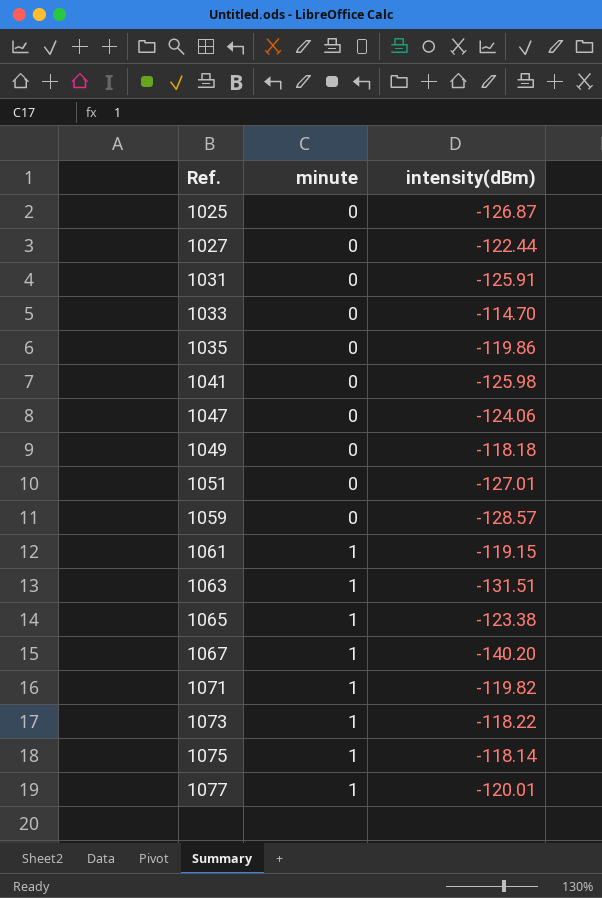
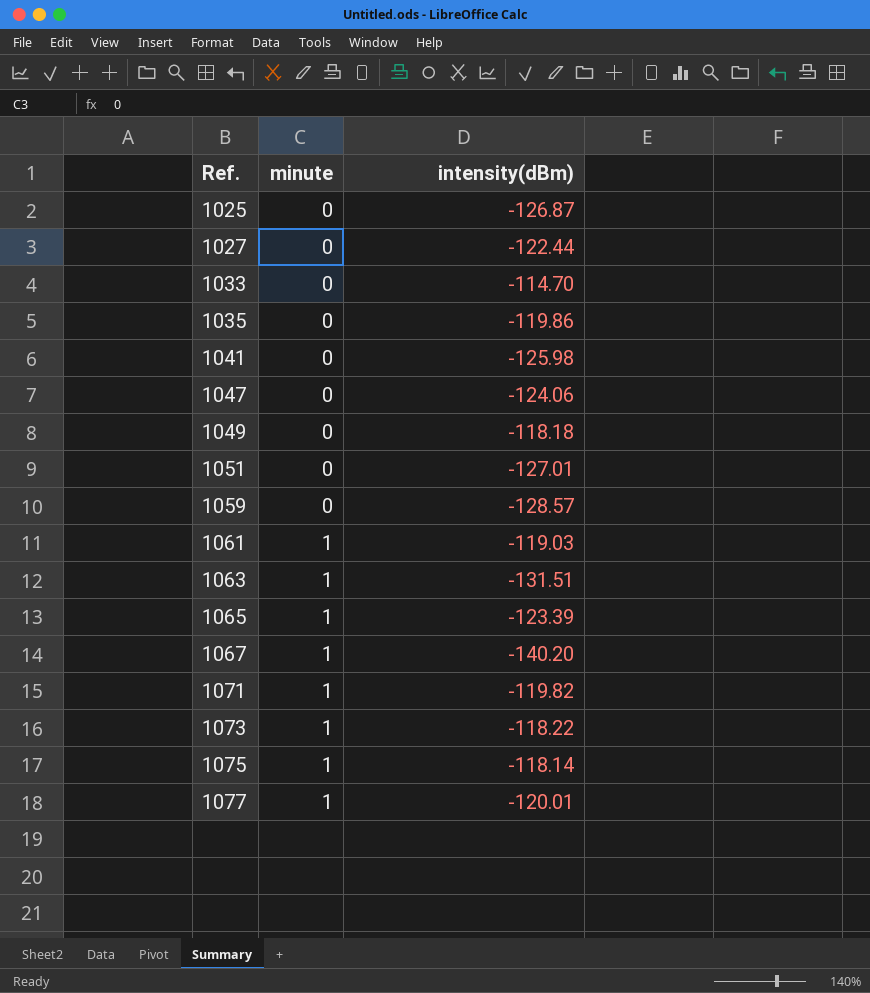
row 1031: 0 | -125.91 -> none
1061 | intensity(dBm): -119.15 -> -119.03
1065 | intensity(dBm): -123.38 -> -123.39

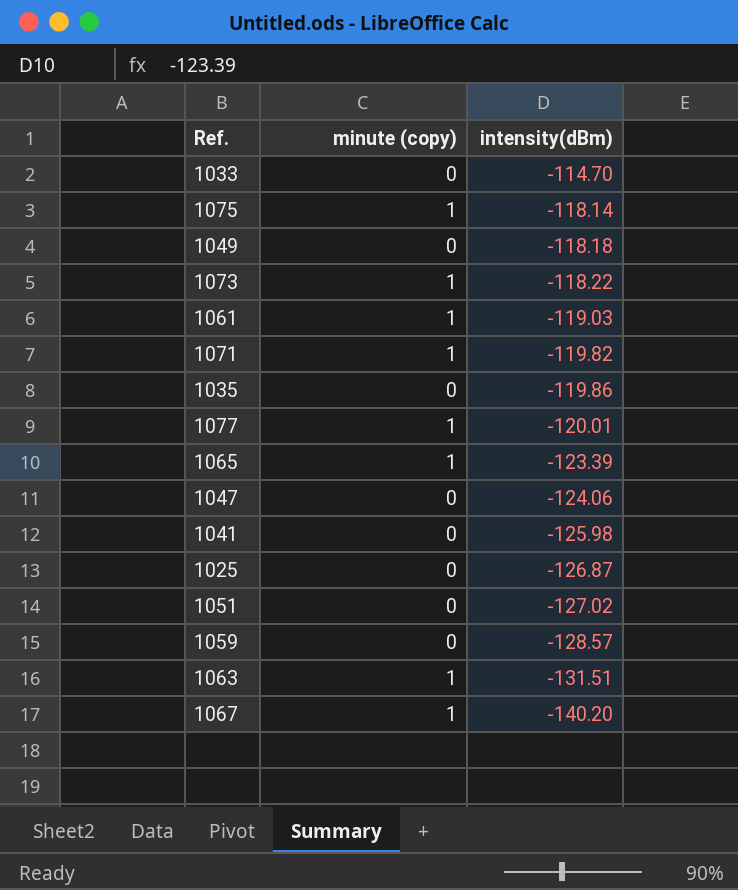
row order: Ref. ascending -> intensity(dBm) descending
column name: minute -> minute (copy)
row 1027: 0 | -122.44 -> none
1051 | intensity(dBm): -127.01 -> -127.02

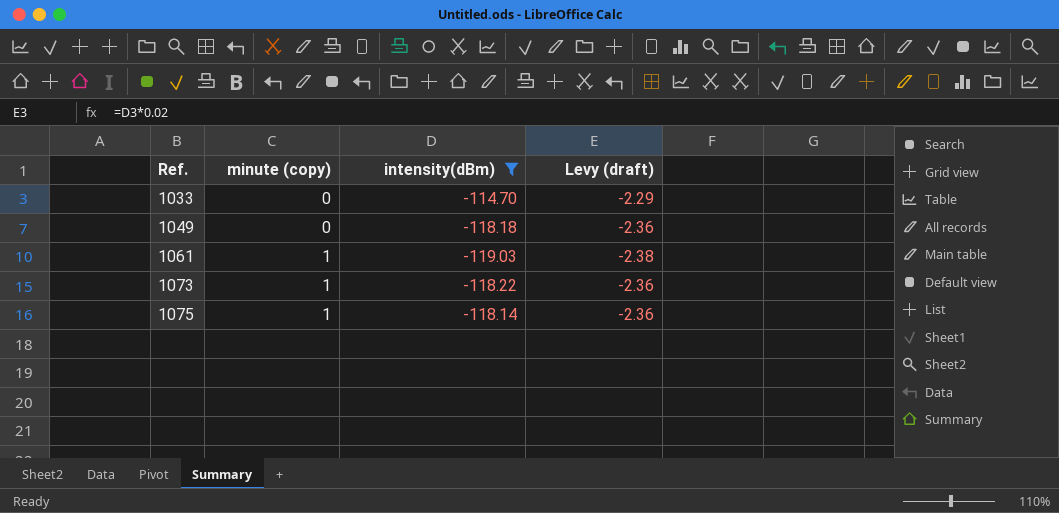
filter: none -> intensity(dBm) >= -119.03
row order: intensity(dBm) descending -> Ref. ascending
column Levy (draft) | formula: none -> [intensity(dBm)] * 0.02

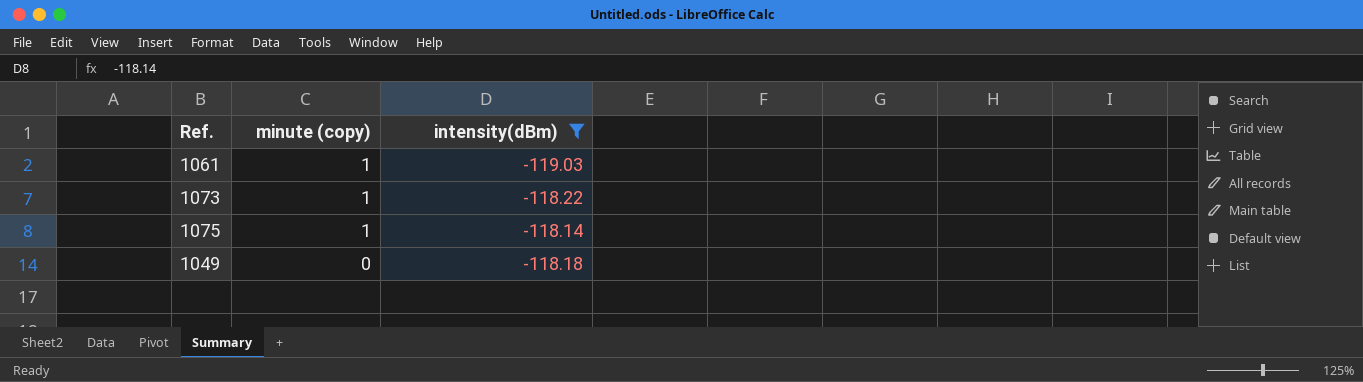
row order: Ref. ascending -> minute (copy) descending
column Levy (draft) | formula: [intensity(dBm)] * 0.02 -> none
row 1033: 0 | -114.70 | -2.29 -> none

